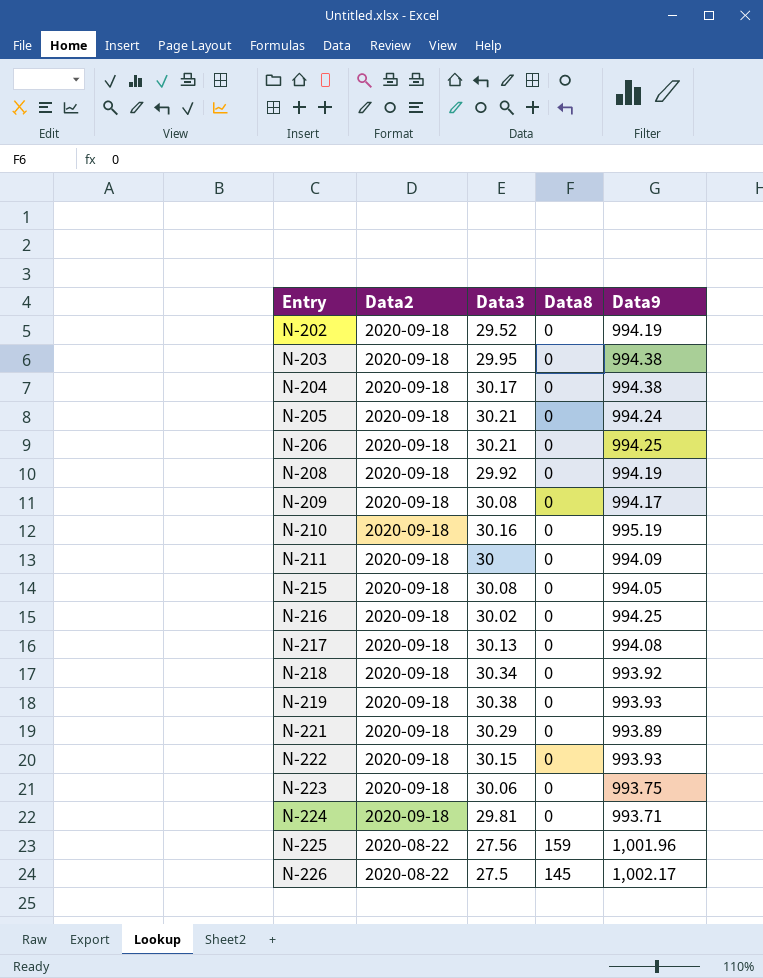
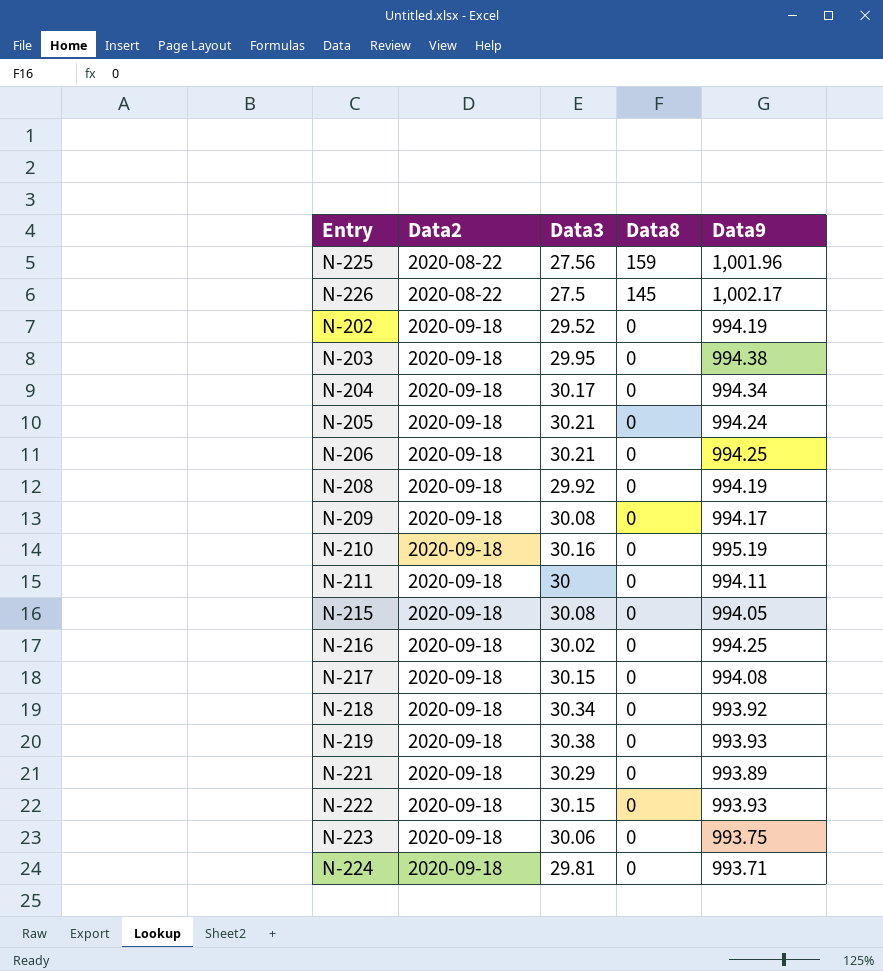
row order: Entry ascending -> Data2 ascending
N-204 | Data9: 994.38 -> 994.34
N-211 | Data9: 994.09 -> 994.11
N-217 | Data3: 30.13 -> 30.15

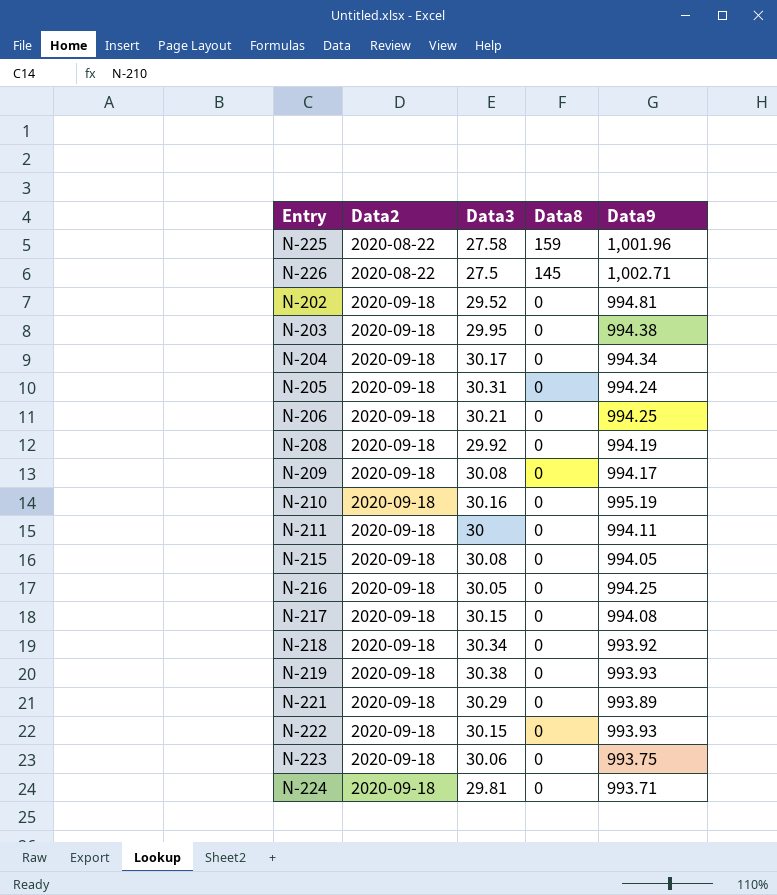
N-225 | Data3: 27.56 -> 27.58
N-226 | Data9: 1,002.17 -> 1,002.71
N-202 | Data9: 994.19 -> 994.81
N-205 | Data3: 30.21 -> 30.31
N-216 | Data3: 30.02 -> 30.05

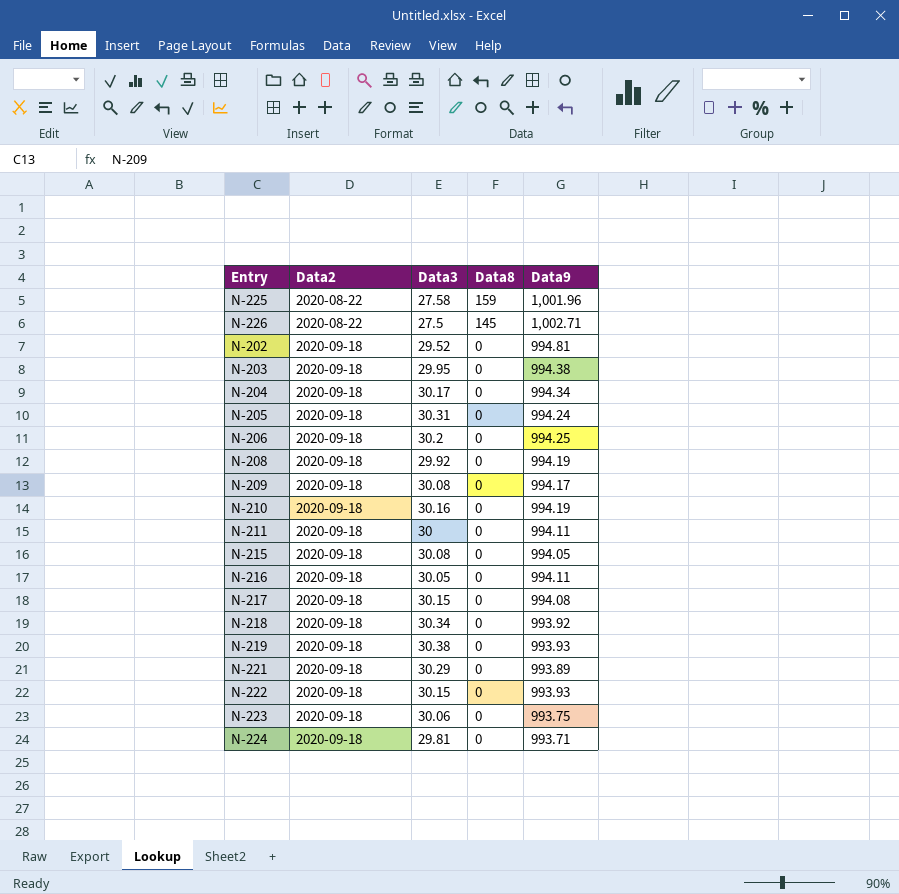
N-206 | Data3: 30.21 -> 30.2
N-210 | Data9: 995.19 -> 994.19
N-216 | Data9: 994.25 -> 994.11

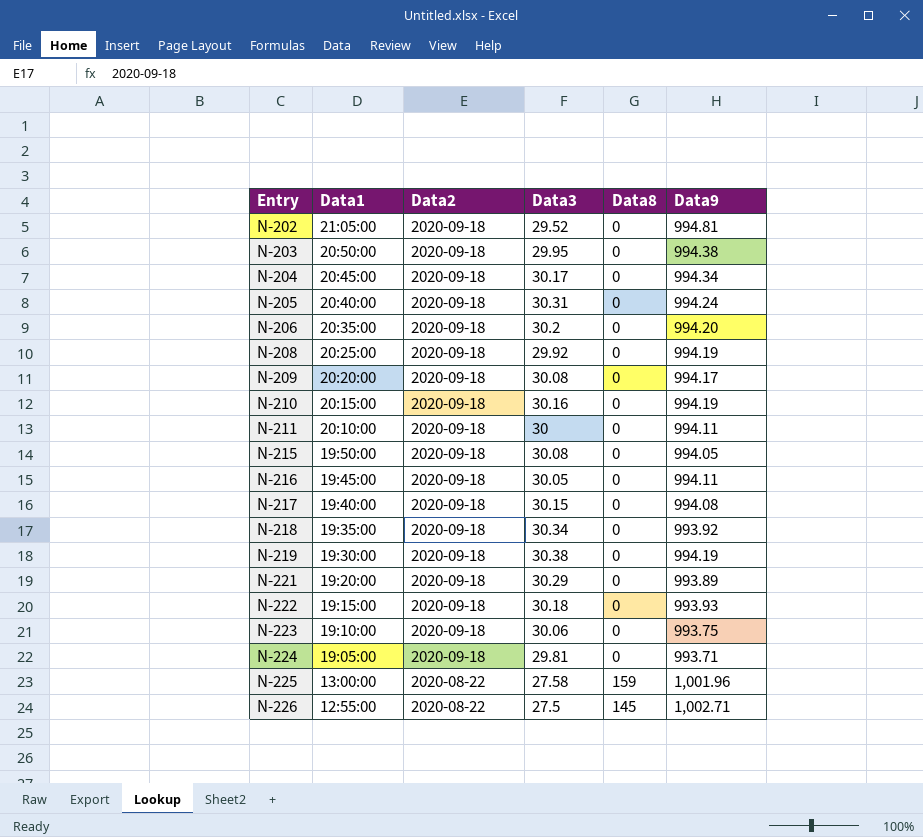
row order: Data2 ascending -> Entry ascending
column Data1 | position: none -> 2
N-206 | Data9: 994.25 -> 994.20
N-219 | Data9: 993.93 -> 994.19
N-222 | Data3: 30.15 -> 30.18

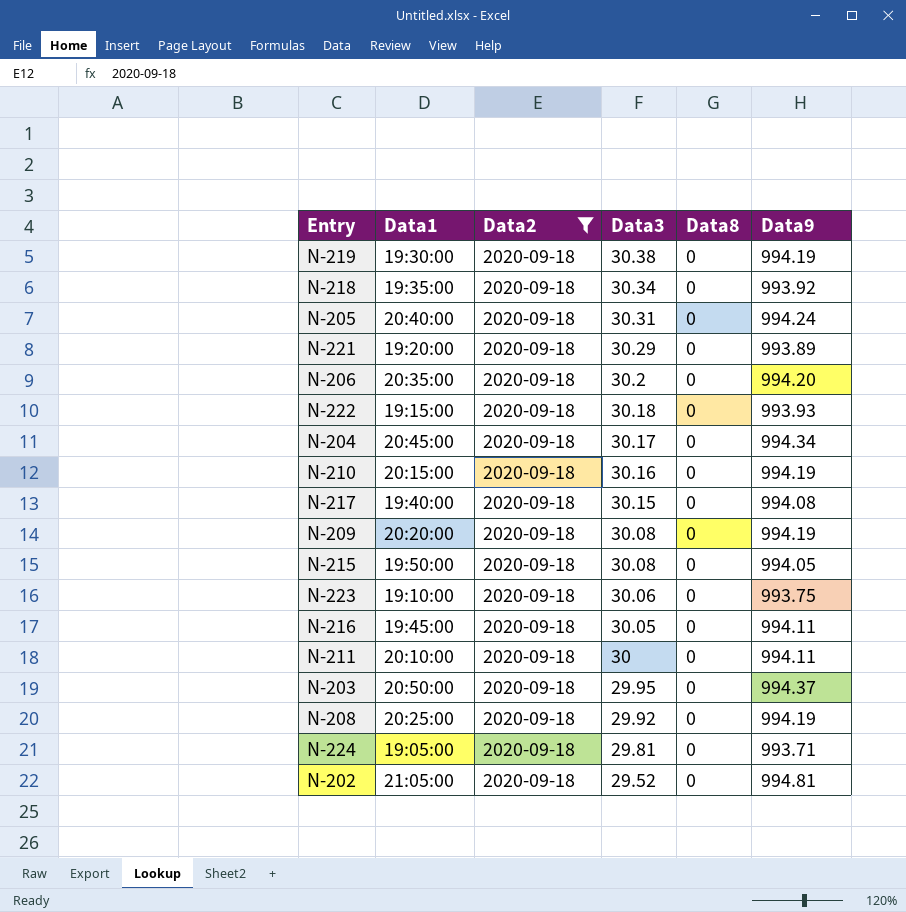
filter: none -> Data2 = 2020-09-18
row order: Entry ascending -> Data3 descending
N-209 | Data9: 994.17 -> 994.19
N-203 | Data9: 994.38 -> 994.37

